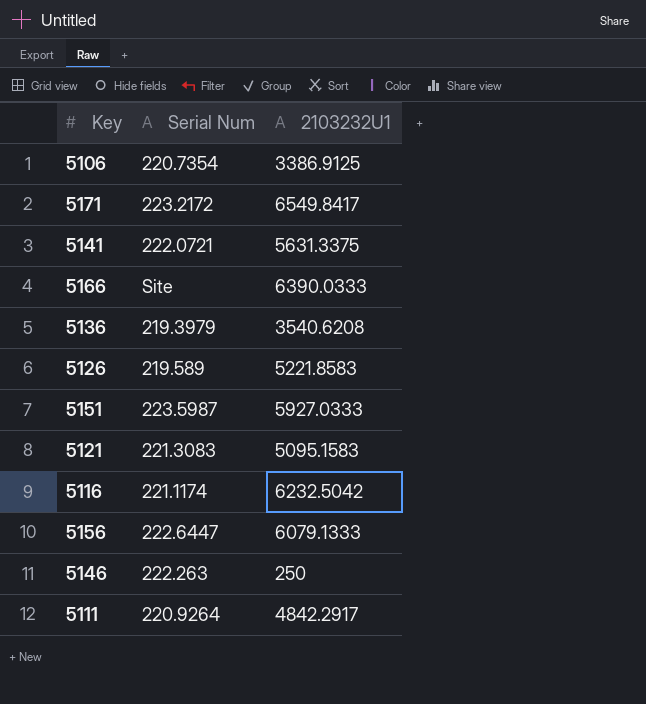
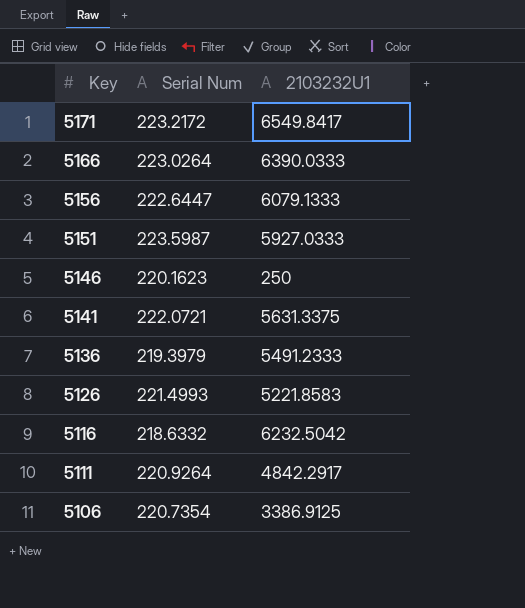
row order: none -> Key descending
row 5121: 221.3083 | 5095.1583 -> none
5166 | Serial Num: Site -> 223.0264
5146 | Serial Num: 222.263 -> 220.1623
5136 | 2103232U1: 3540.6208 -> 5491.2333
5126 | Serial Num: 219.589 -> 221.4993
5116 | Serial Num: 221.1174 -> 218.6332

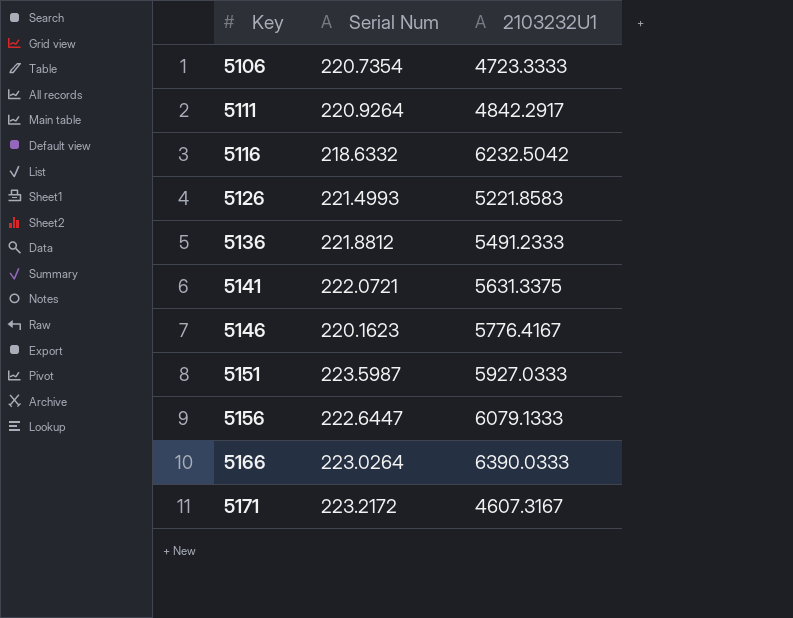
row order: Key descending -> Key ascending
5106 | 2103232U1: 3386.9125 -> 4723.3333
5136 | Serial Num: 219.3979 -> 221.8812
5146 | 2103232U1: 250 -> 5776.4167
5171 | 2103232U1: 6549.8417 -> 4607.3167

